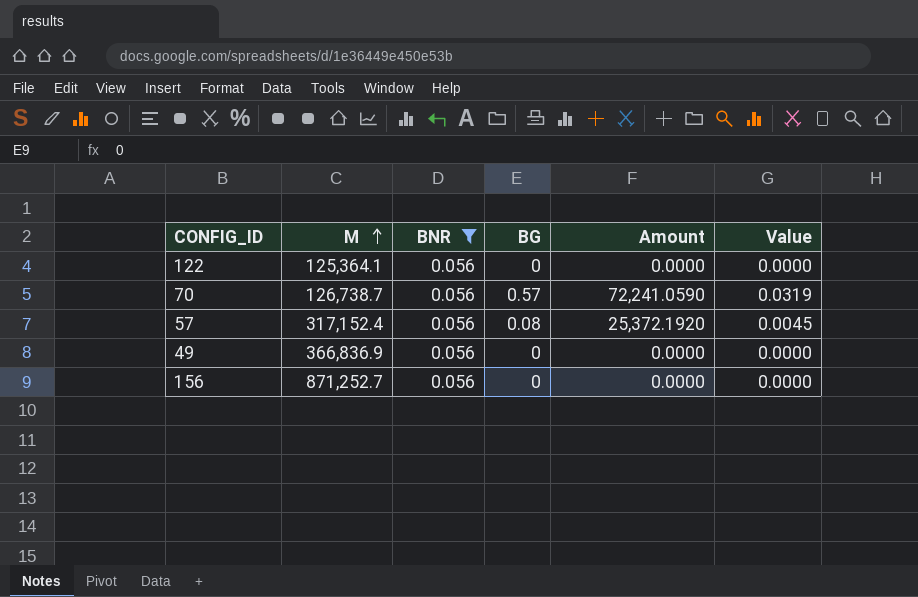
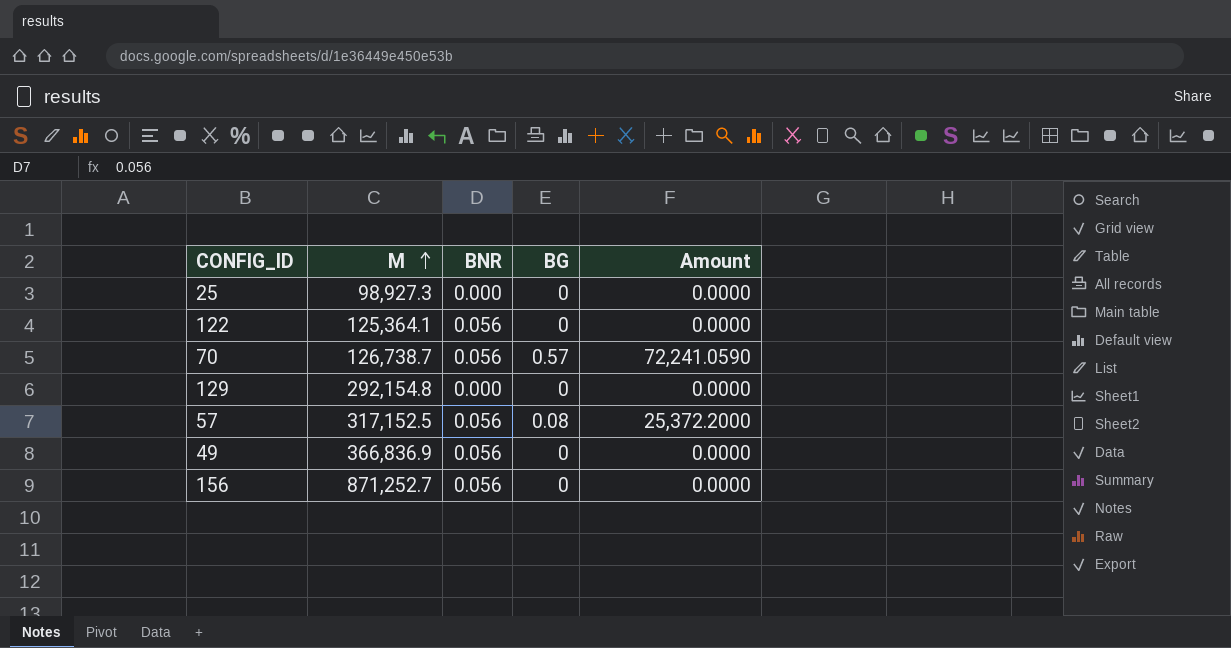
filter: BNR = 0.056 -> none
column Value | formula: [BNR] * [BG] -> none
57 | M: 317,152.4 -> 317,152.5
57 | Amount: 25,372.1920 -> 25,372.2000

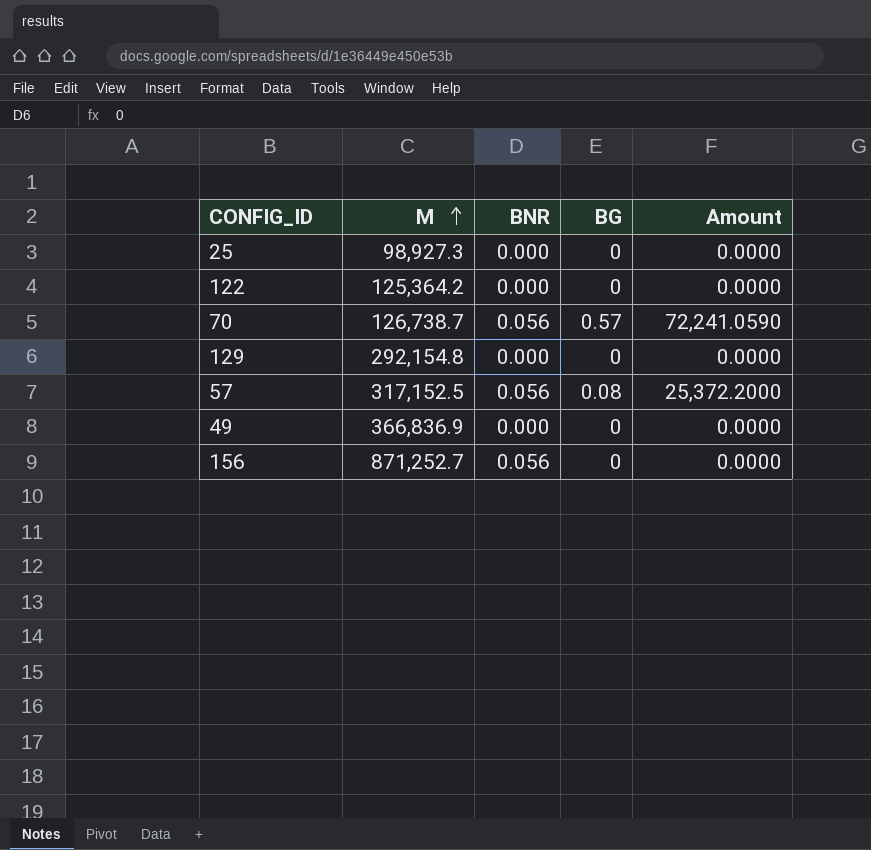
122 | M: 125,364.1 -> 125,364.2
122 | BNR: 0.056 -> 0.000
49 | BNR: 0.056 -> 0.000

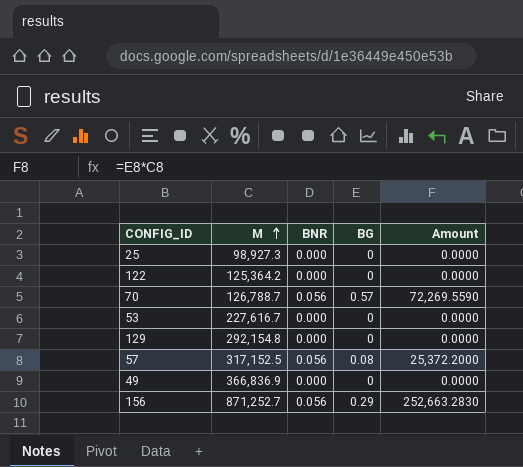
70 | M: 126,738.7 -> 126,788.7
70 | Amount: 72,241.0590 -> 72,269.5590
row 53: none -> 227,616.7 | 0.000 | 0 | 0.0000
156 | BG: 0 -> 0.29
156 | Amount: 0.0000 -> 252,663.2830

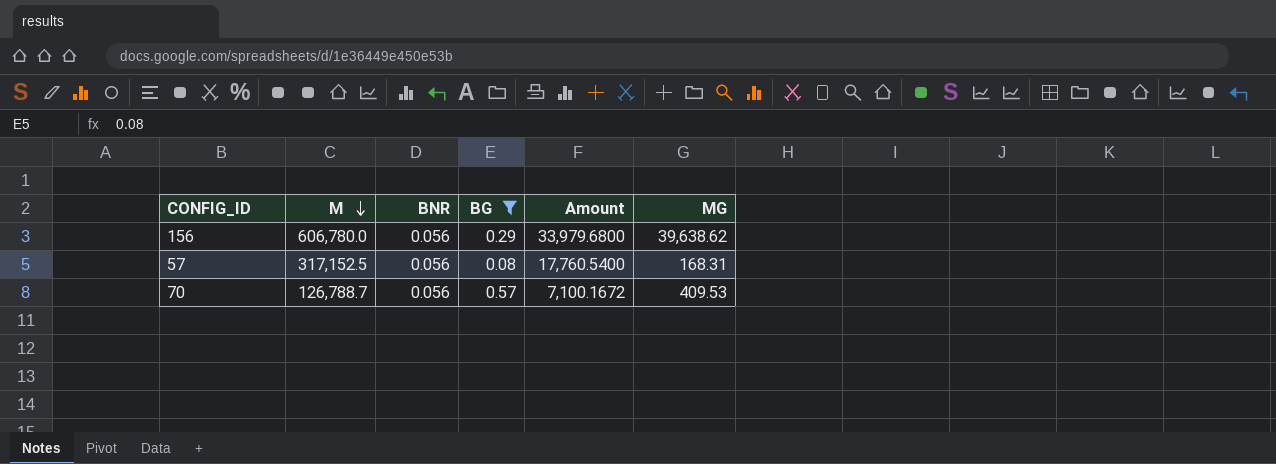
filter: none -> BG != 0
row order: M ascending -> M descending
column Amount | formula: [M] * [BG] -> [M] * [BNR]
column MG | position: none -> 6
156 | M: 871,252.7 -> 606,780.0

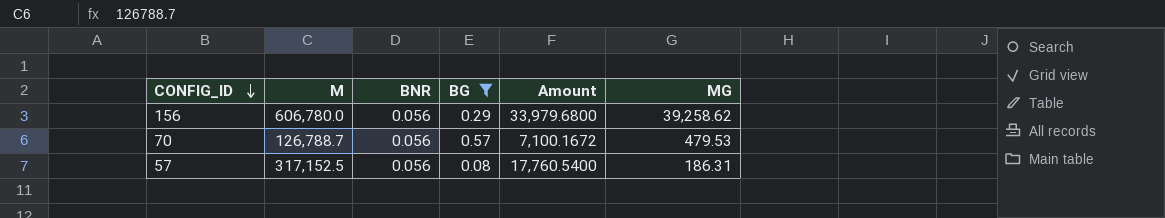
row order: M descending -> CONFIG_ID descending
156 | MG: 39,638.62 -> 39,258.62
70 | MG: 409.53 -> 479.53
57 | MG: 168.31 -> 186.31

